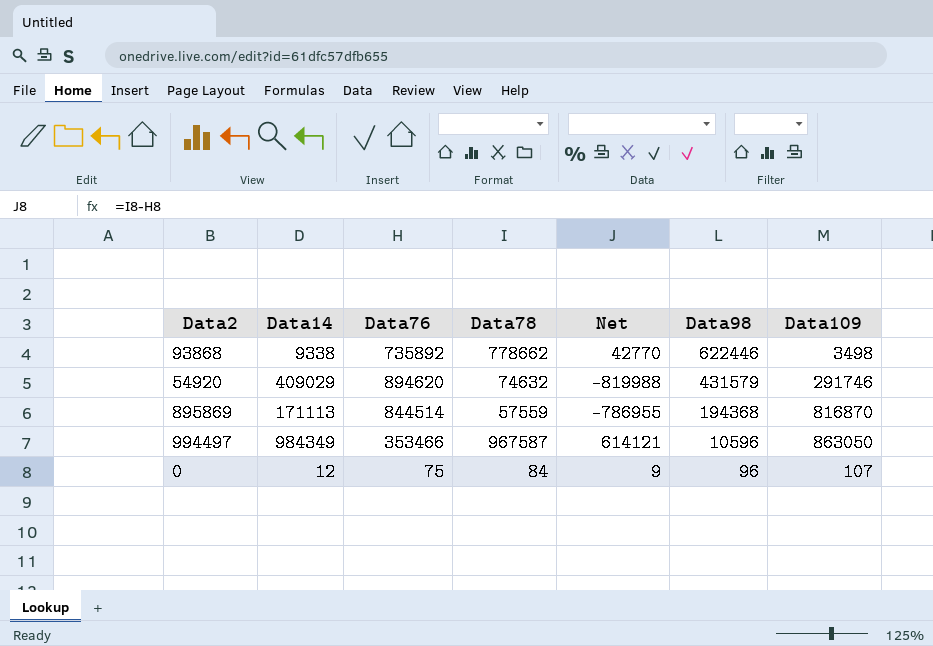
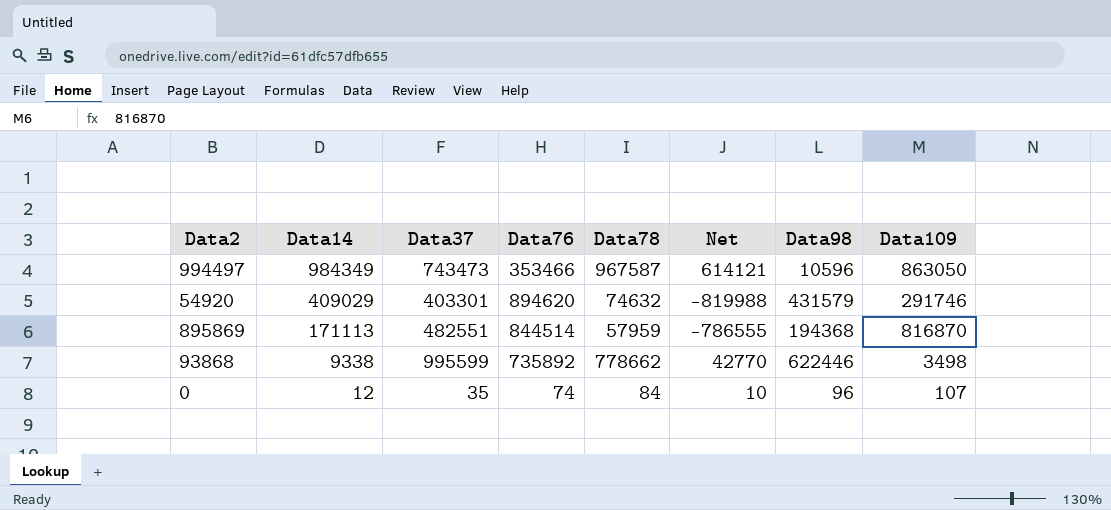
row order: Data98 descending -> Data14 descending
column Data37 | position: none -> 3
895869 | Data78: 57559 -> 57959
895869 | Net: -786955 -> -786555
0 | Data76: 75 -> 74
0 | Net: 9 -> 10

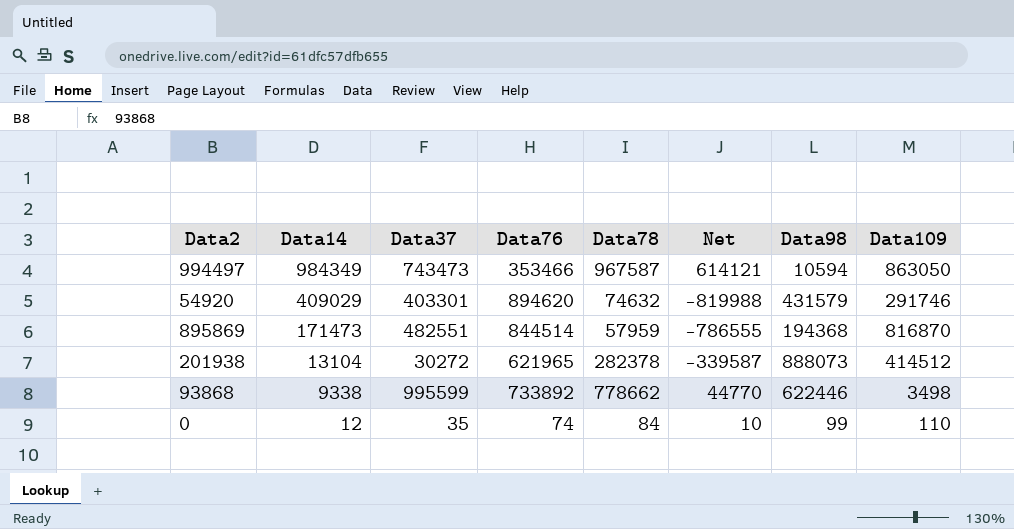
994497 | Data98: 10596 -> 10594
895869 | Data14: 171113 -> 171473
row 201938: none -> 13104 | 30272 | 621965 | 282378 | -339587 | 888073 | 414512
93868 | Data76: 735892 -> 733892
93868 | Net: 42770 -> 44770
0 | Data98: 96 -> 99
0 | Data109: 107 -> 110

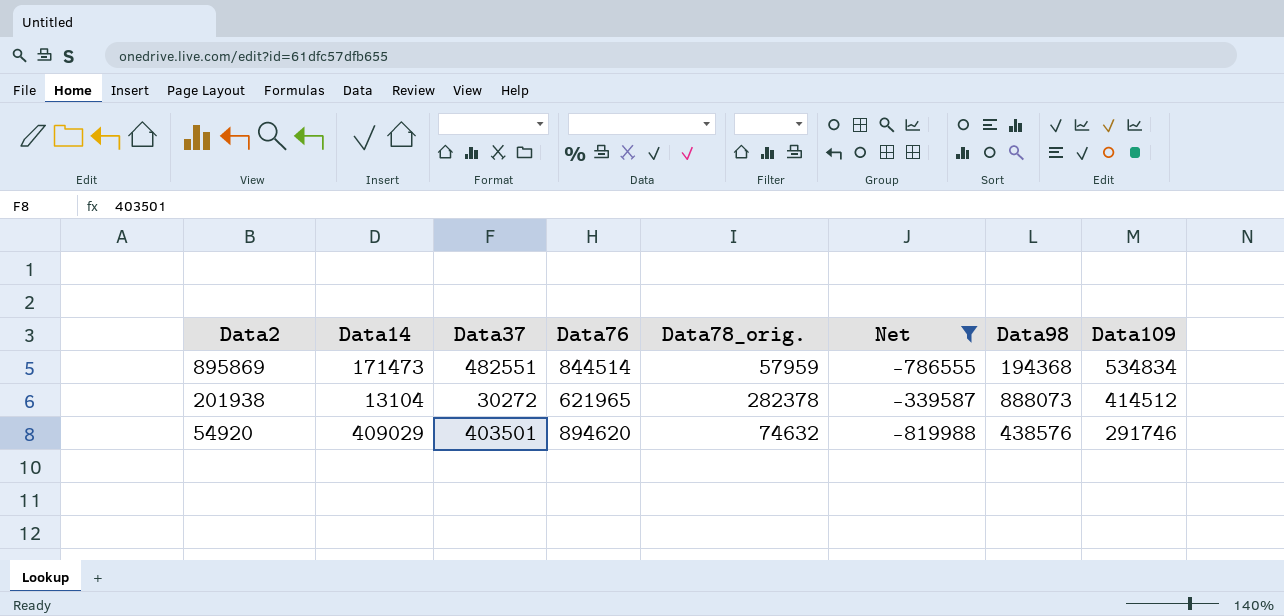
filter: none -> Net <= -339587
row order: Data14 descending -> Data2 descending
column name: Data78 -> Data78_orig.
895869 | Data109: 816870 -> 534834
54920 | Data37: 403301 -> 403501
54920 | Data98: 431579 -> 438576

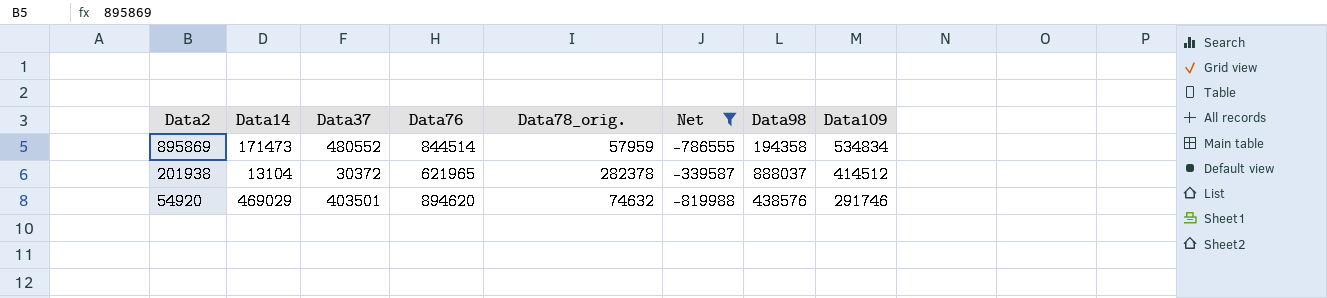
895869 | Data37: 482551 -> 480552
895869 | Data98: 194368 -> 194358
201938 | Data37: 30272 -> 30372
201938 | Data98: 888073 -> 888037
54920 | Data14: 409029 -> 469029

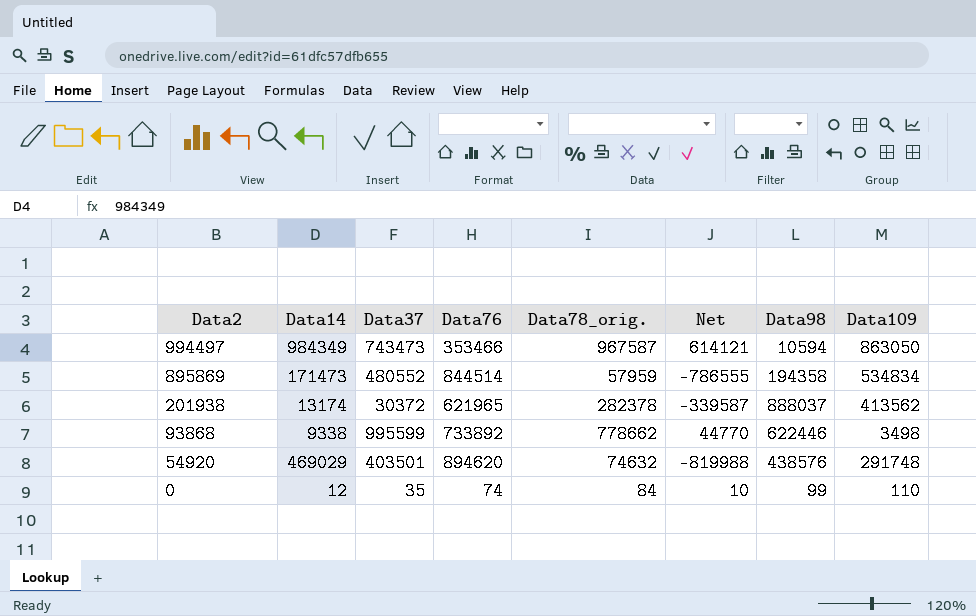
filter: Net <= -339587 -> none
201938 | Data14: 13104 -> 13174
201938 | Data109: 414512 -> 413562
54920 | Data109: 291746 -> 291748

